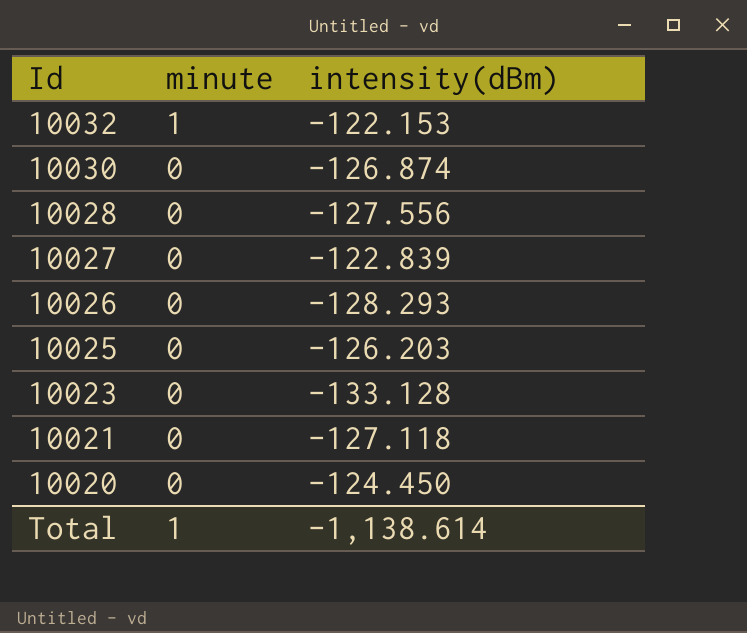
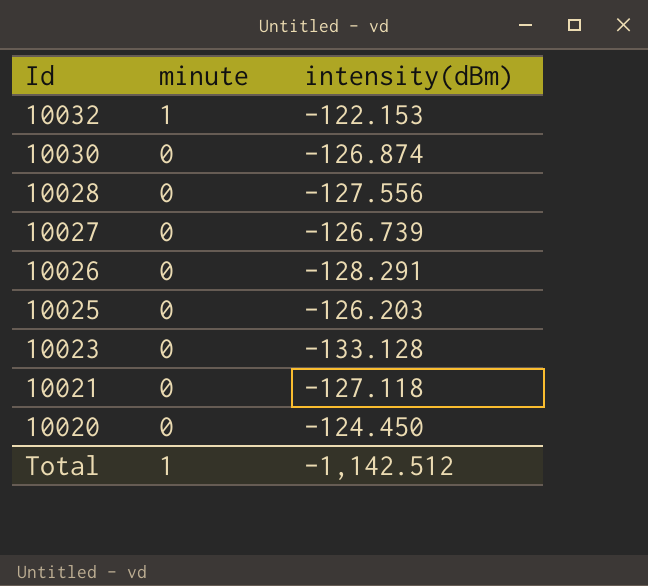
10027 | intensity(dBm): -122.839 -> -126.739
10026 | intensity(dBm): -128.293 -> -128.291
Total | intensity(dBm): -1,138.614 -> -1,142.512

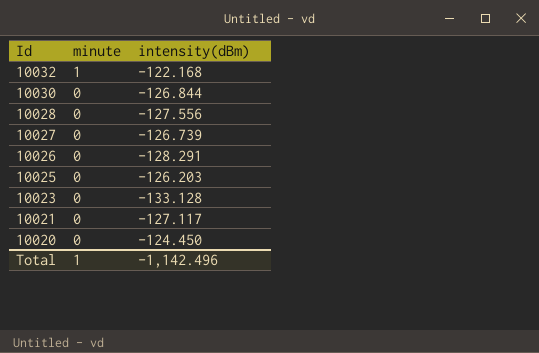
10032 | intensity(dBm): -122.153 -> -122.168
10030 | intensity(dBm): -126.874 -> -126.844
10021 | intensity(dBm): -127.118 -> -127.117
Total | intensity(dBm): -1,142.512 -> -1,142.496

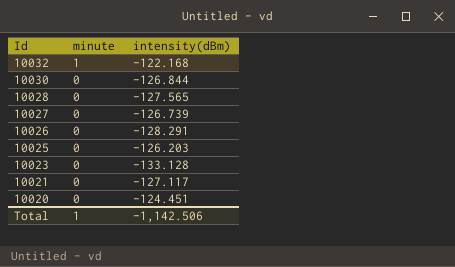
10028 | intensity(dBm): -127.556 -> -127.565
10020 | intensity(dBm): -124.450 -> -124.451
Total | intensity(dBm): -1,142.496 -> -1,142.506

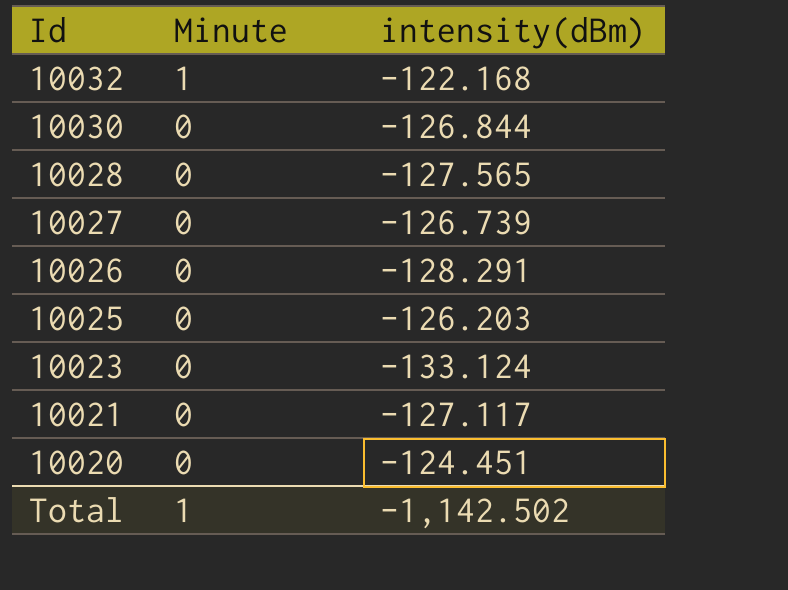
column name: minute -> Minute
10023 | intensity(dBm): -133.128 -> -133.124
Total | intensity(dBm): -1,142.506 -> -1,142.502

